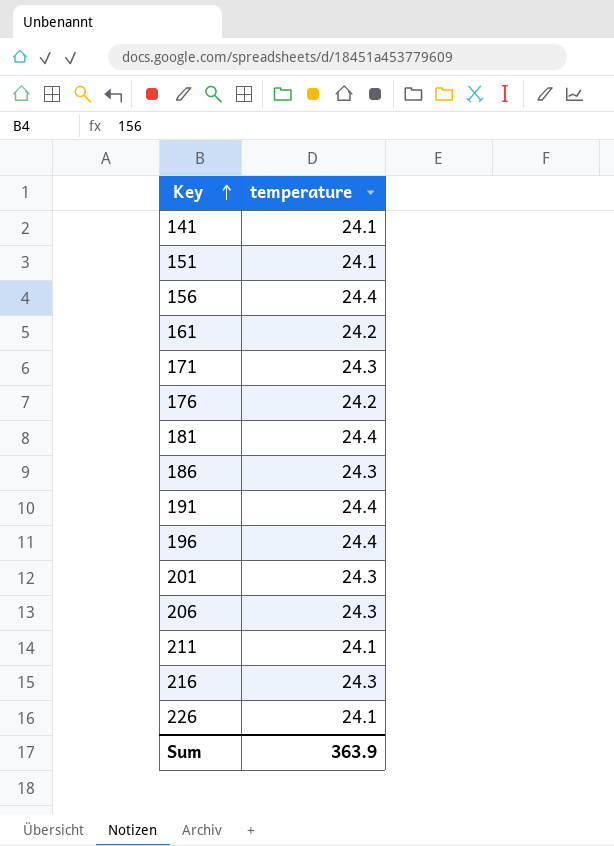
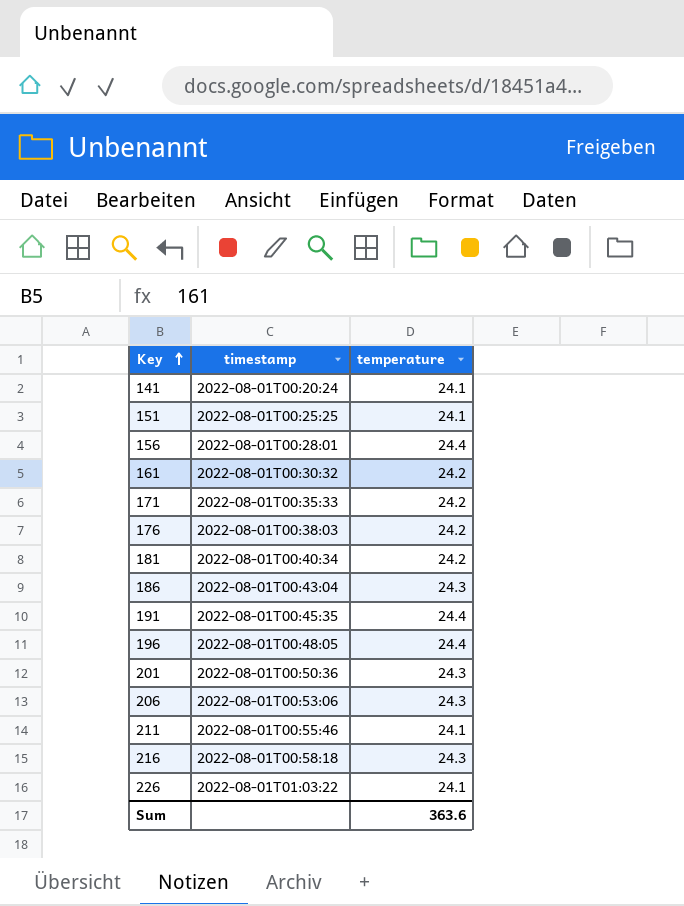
column timestamp | position: none -> 2
171 | temperature: 24.3 -> 24.2
181 | temperature: 24.4 -> 24.2
Sum | temperature: 363.9 -> 363.6

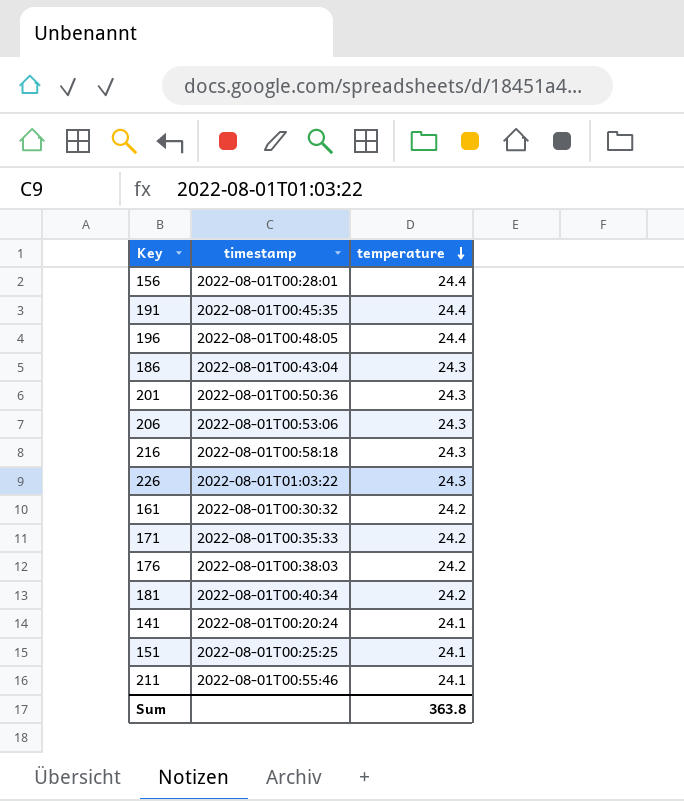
row order: Key ascending -> temperature descending
226 | temperature: 24.1 -> 24.3
Sum | temperature: 363.6 -> 363.8

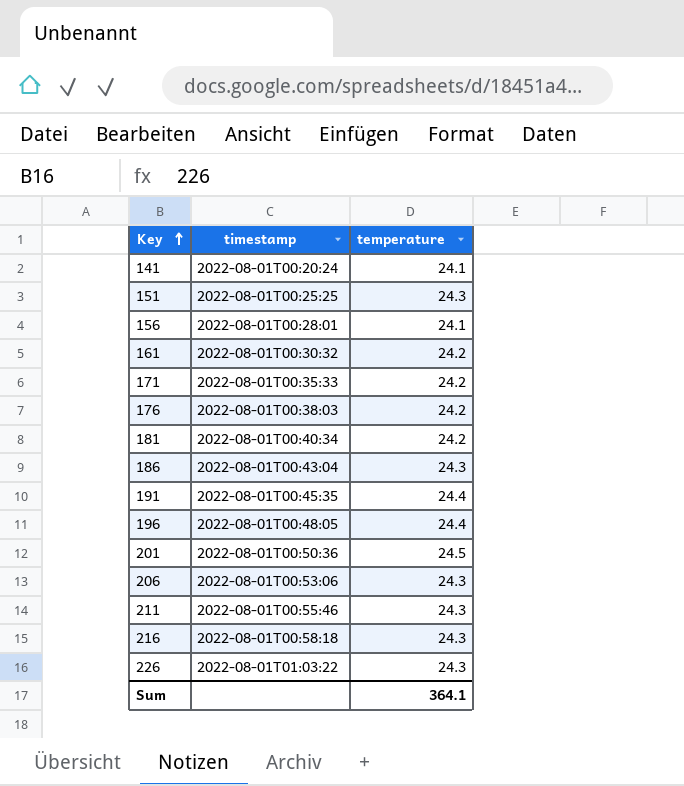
row order: temperature descending -> Key ascending
151 | temperature: 24.1 -> 24.3
156 | temperature: 24.4 -> 24.1
201 | temperature: 24.3 -> 24.5
211 | temperature: 24.1 -> 24.3
Sum | temperature: 363.8 -> 364.1

